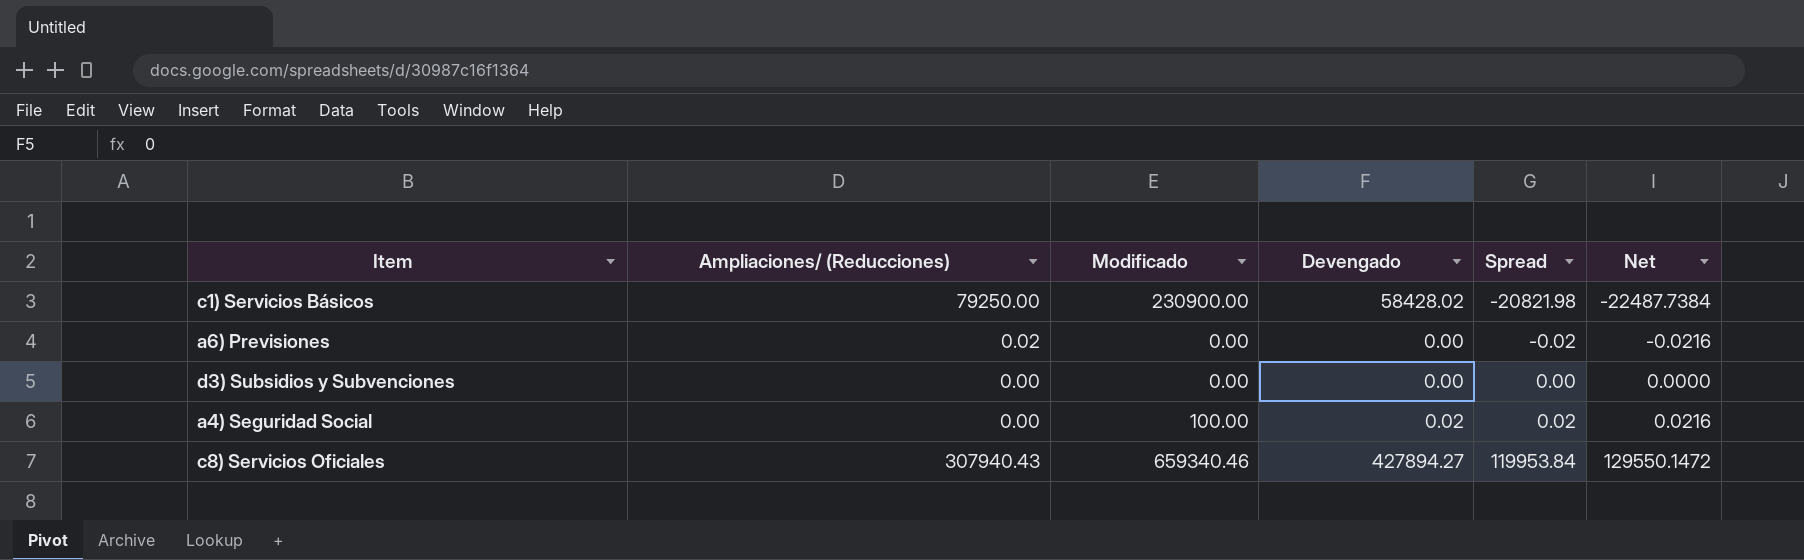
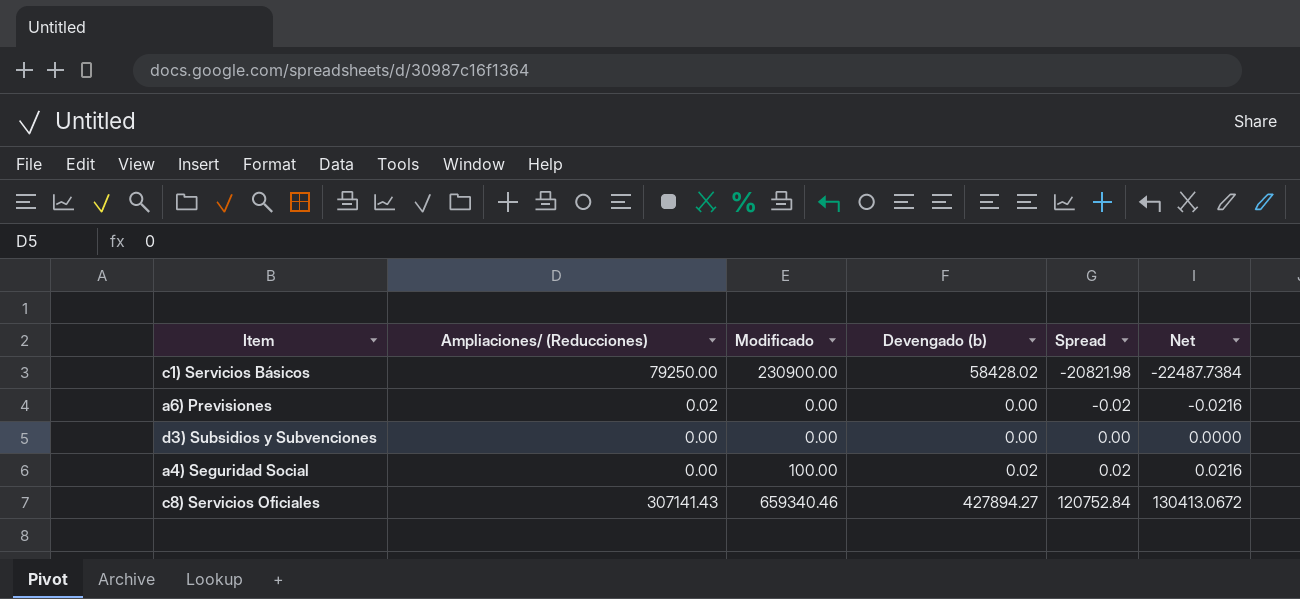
column name: Devengado -> Devengado (b)
c8) Servicios Oficiales | Ampliaciones/ (Reducciones): 307940.43 -> 307141.43
c8) Servicios Oficiales | Spread: 119953.84 -> 120752.84
c8) Servicios Oficiales | Net: 129550.1472 -> 130413.0672

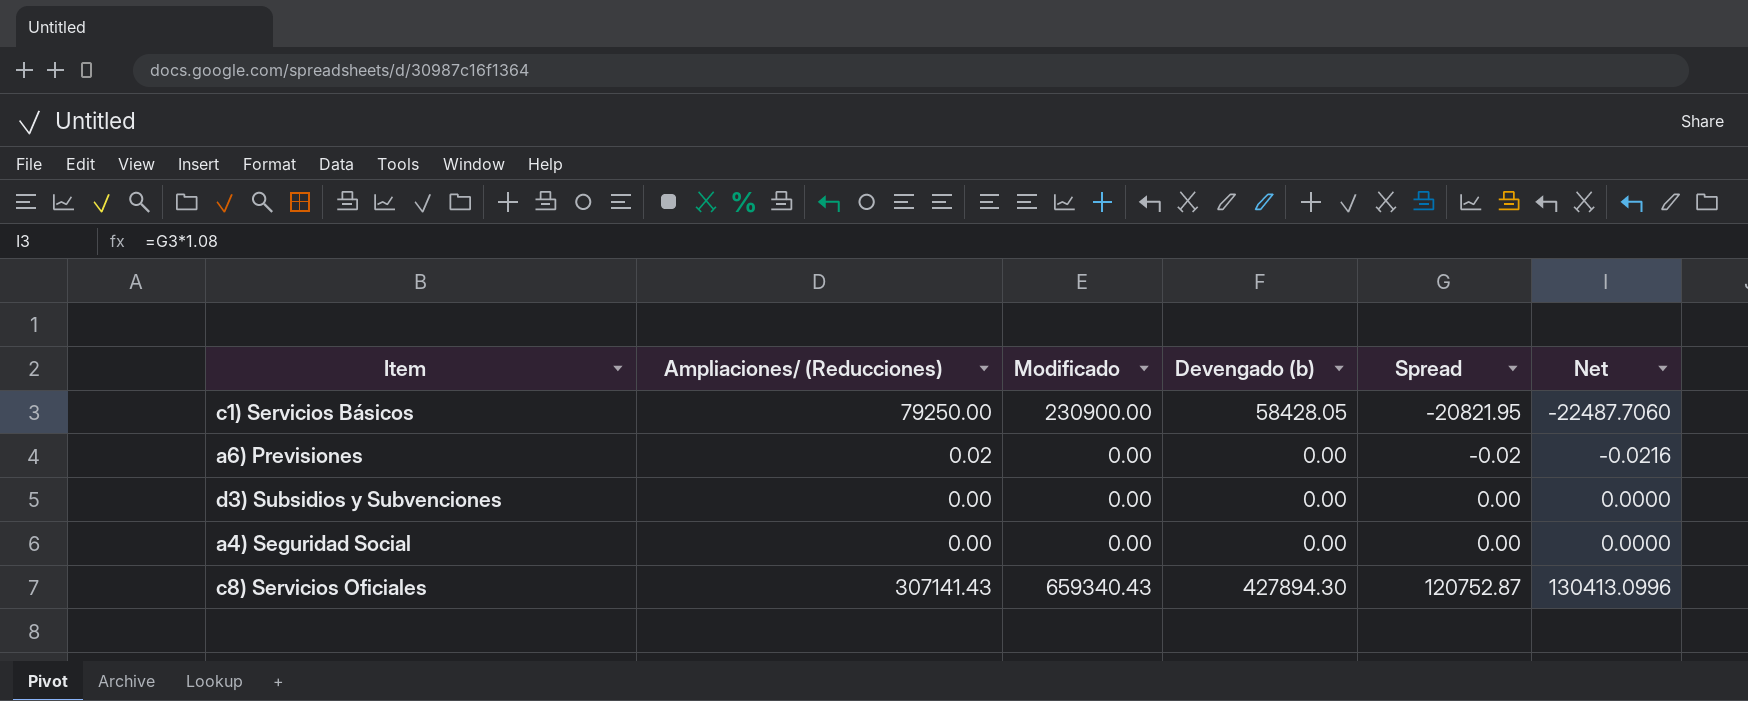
c1) Servicios Básicos | Devengado (b): 58428.02 -> 58428.05
c1) Servicios Básicos | Spread: -20821.98 -> -20821.95
c1) Servicios Básicos | Net: -22487.7384 -> -22487.7060
a4) Seguridad Social | Modificado: 100.00 -> 0.00
a4) Seguridad Social | Devengado (b): 0.02 -> 0.00
a4) Seguridad Social | Spread: 0.02 -> 0.00
a4) Seguridad Social | Net: 0.0216 -> 0.0000
c8) Servicios Oficiales | Modificado: 659340.46 -> 659340.43
c8) Servicios Oficiales | Devengado (b): 427894.27 -> 427894.30
c8) Servicios Oficiales | Spread: 120752.84 -> 120752.87
c8) Servicios Oficiales | Net: 130413.0672 -> 130413.0996

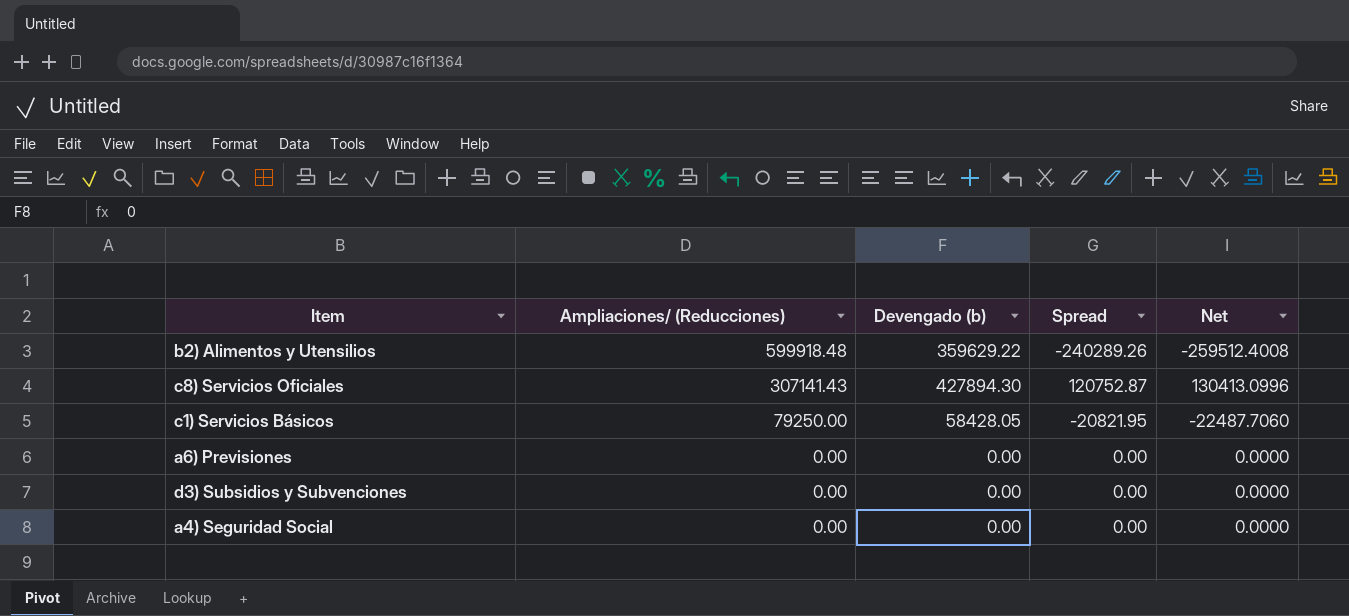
row order: Spread ascending -> Ampliaciones/ (Reducciones) descending
column Modificado | position: 3 -> none
row b2) Alimentos y Utensilios: none -> 599918.48 | 359629.22 | -240289.26 | -259512.4008
a6) Previsiones | Ampliaciones/ (Reducciones): 0.02 -> 0.00
a6) Previsiones | Spread: -0.02 -> 0.00
a6) Previsiones | Net: -0.0216 -> 0.0000

